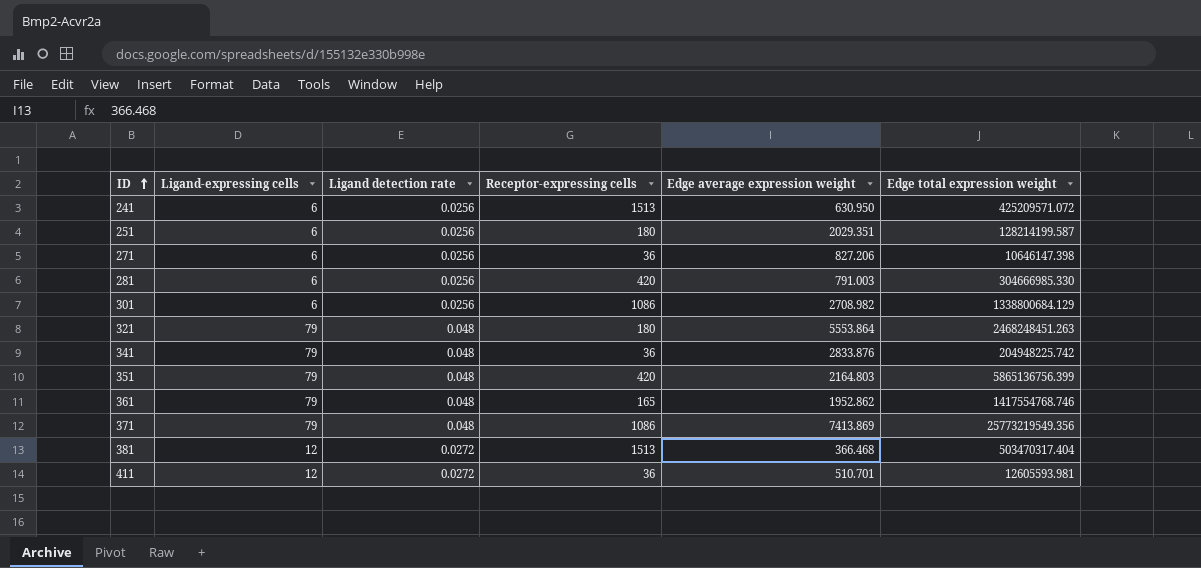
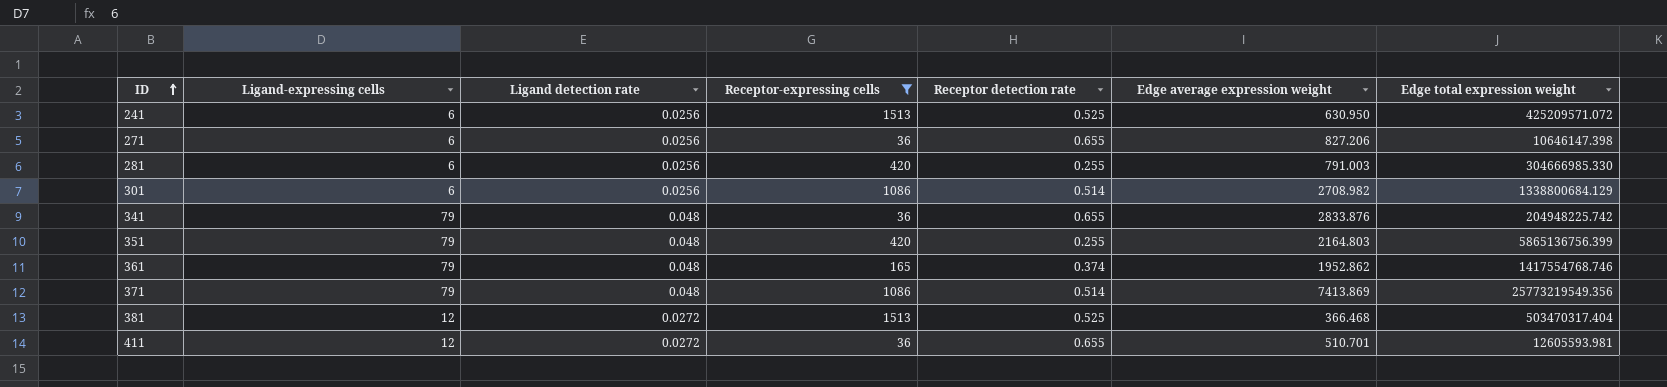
filter: none -> Receptor-expressing cells != 180
column Receptor detection rate | position: none -> 5

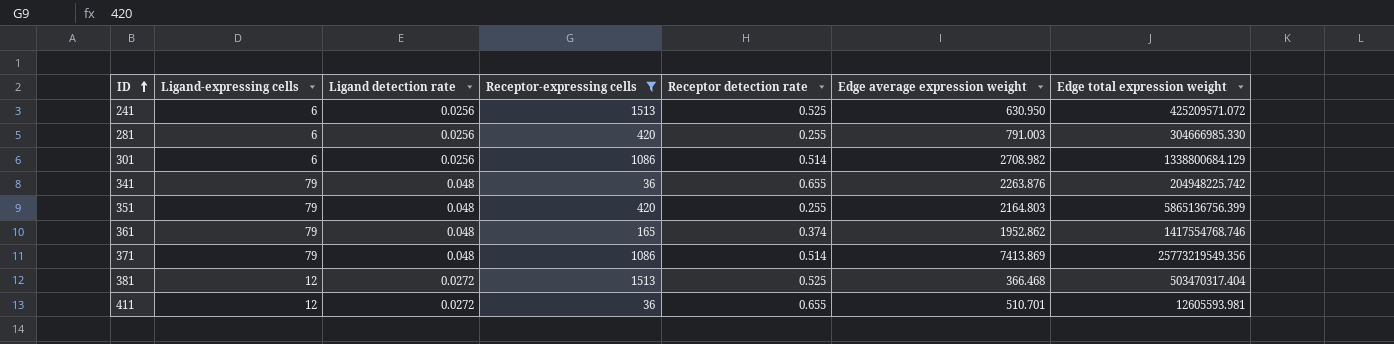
row 271: 6 | 0.0256 | 36 | 0.655 | 827.206 | 10646147.398 -> none
341 | Edge average expression weight: 2833.876 -> 2263.876

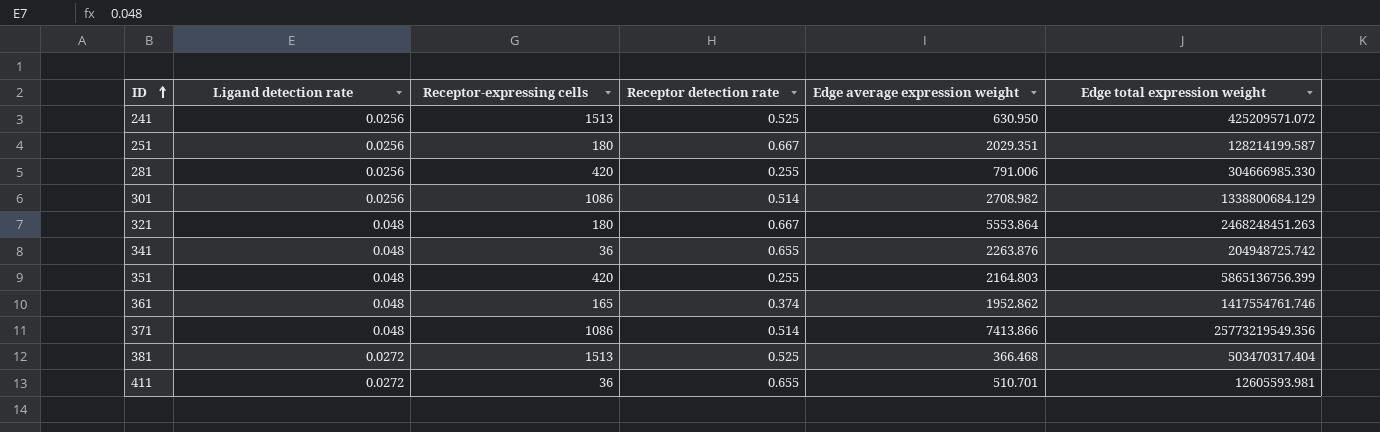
filter: Receptor-expressing cells != 180 -> none
column Ligand-expressing cells | position: 2 -> none
281 | Edge average expression weight: 791.003 -> 791.006
341 | Edge total expression weight: 204948225.742 -> 204948725.742
361 | Edge total expression weight: 1417554768.746 -> 1417554761.746
371 | Edge average expression weight: 7413.869 -> 7413.866

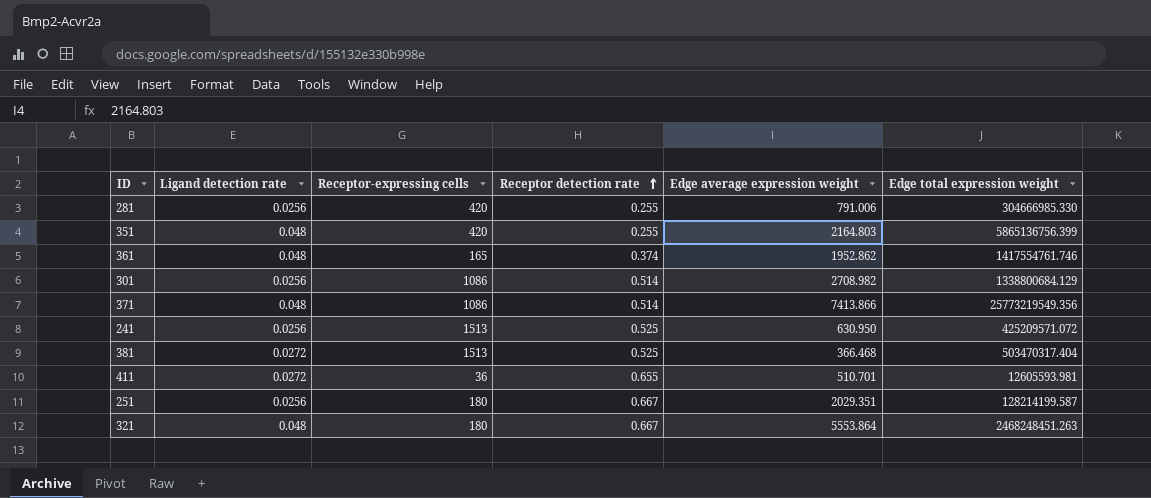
row order: ID ascending -> Receptor detection rate ascending
row 341: 0.048 | 36 | 0.655 | 2263.876 | 204948725.742 -> none

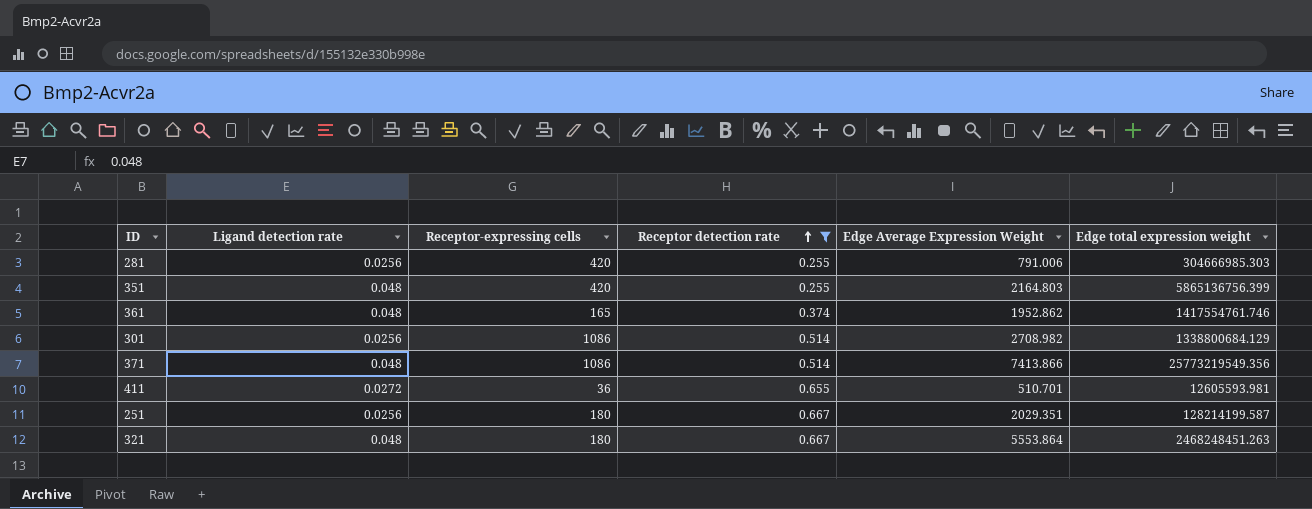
filter: none -> Receptor detection rate != 0.525
column name: Edge average expression weight -> Edge Average Expression Weight
281 | Edge total expression weight: 304666985.330 -> 304666985.303

